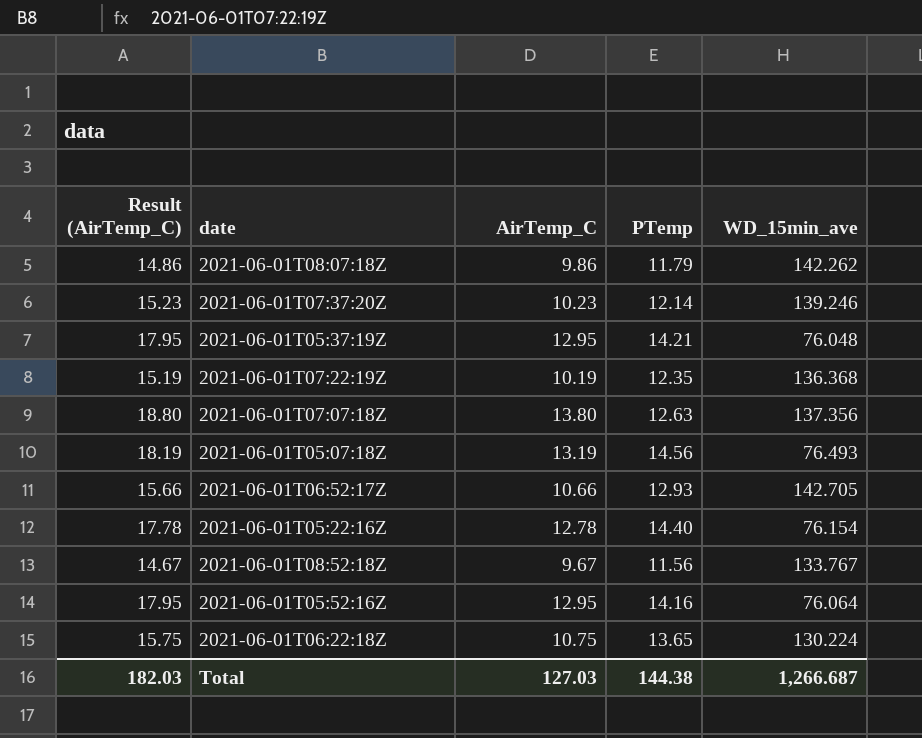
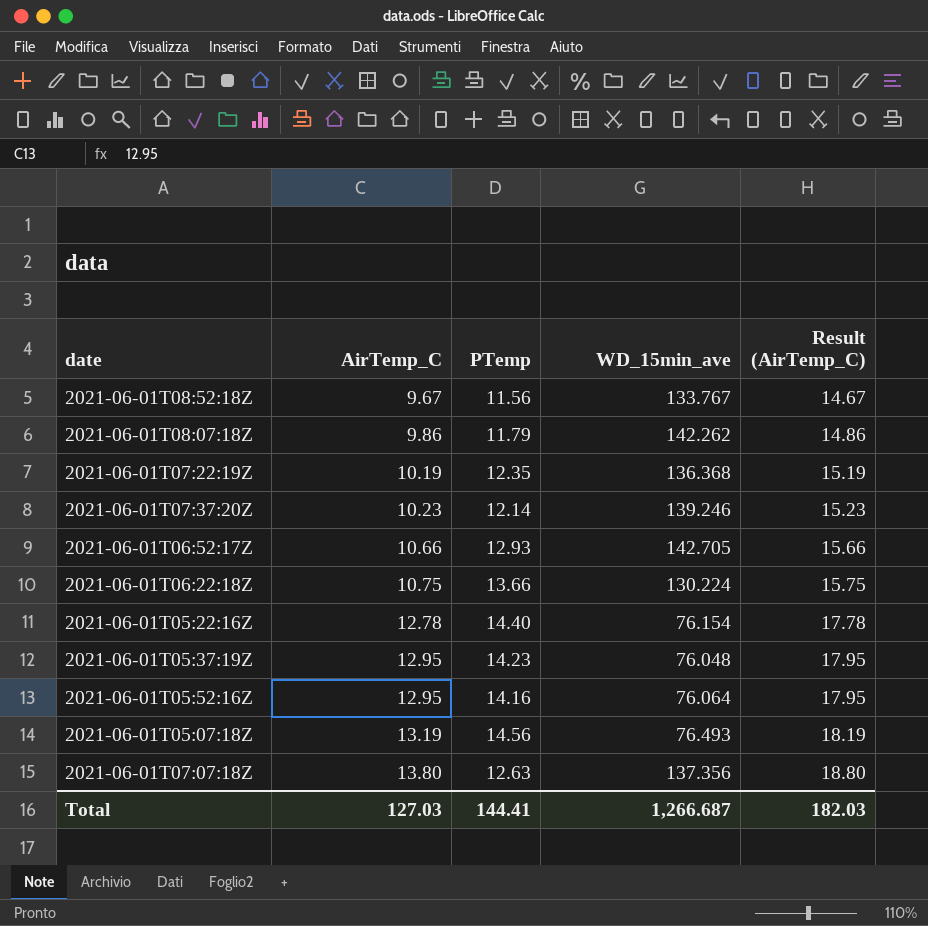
row order: none -> AirTemp_C ascending
column Result (AirTemp_C) | position: 1 -> 5
2021-06-01T06:22:18Z | PTemp: 13.65 -> 13.66
2021-06-01T05:37:19Z | PTemp: 14.21 -> 14.23
Total | PTemp: 144.38 -> 144.41

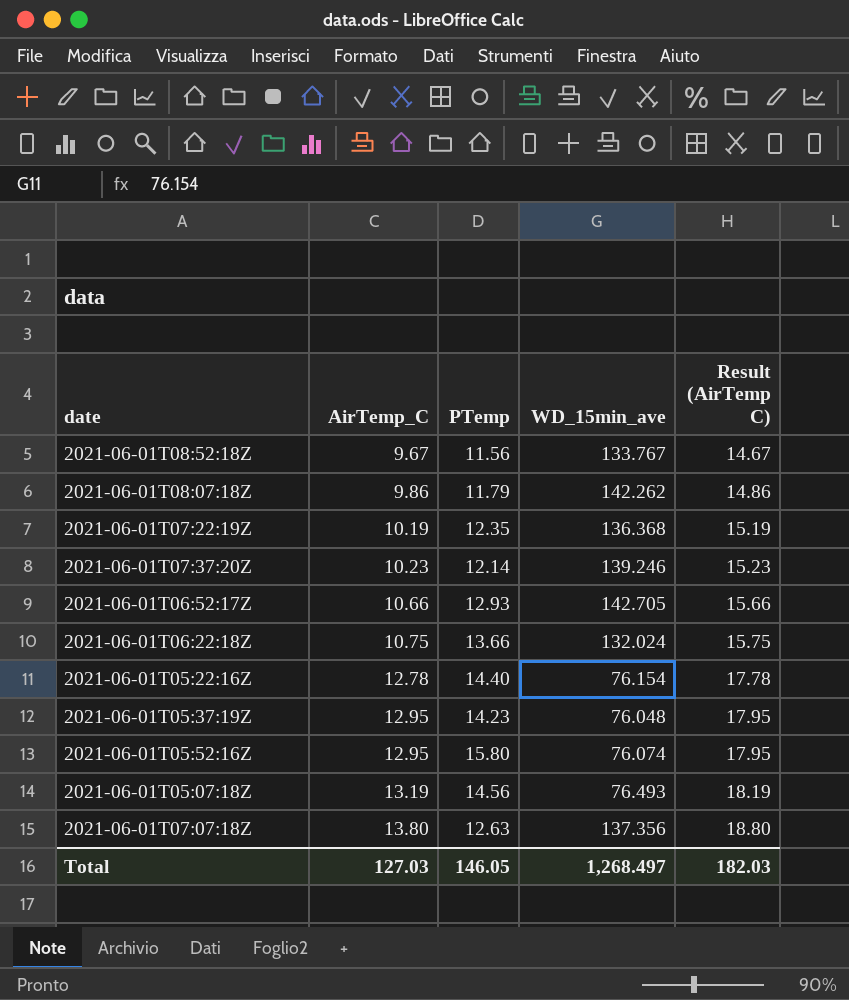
column name: Result (AirTemp_C) -> Result (AirTemp C)
2021-06-01T06:22:18Z | WD_15min_ave: 130.224 -> 132.024
2021-06-01T05:52:16Z | PTemp: 14.16 -> 15.80
2021-06-01T05:52:16Z | WD_15min_ave: 76.064 -> 76.074
Total | PTemp: 144.41 -> 146.05
Total | WD_15min_ave: 1,266.687 -> 1,268.497

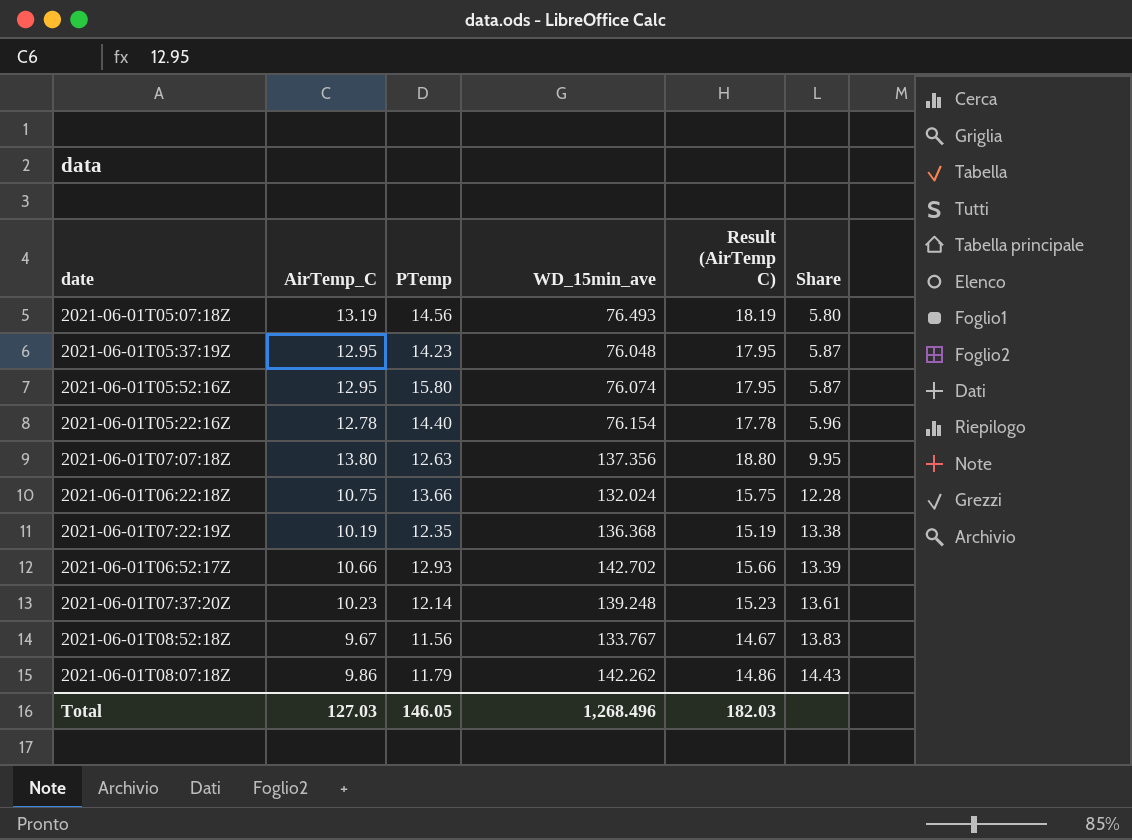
row order: AirTemp_C ascending -> Share ascending
column Share | formula: none -> [WD_15min_ave] / [AirTemp_C]
2021-06-01T06:52:17Z | WD_15min_ave: 142.705 -> 142.702
2021-06-01T07:37:20Z | WD_15min_ave: 139.246 -> 139.248
Total | WD_15min_ave: 1,268.497 -> 1,268.496

